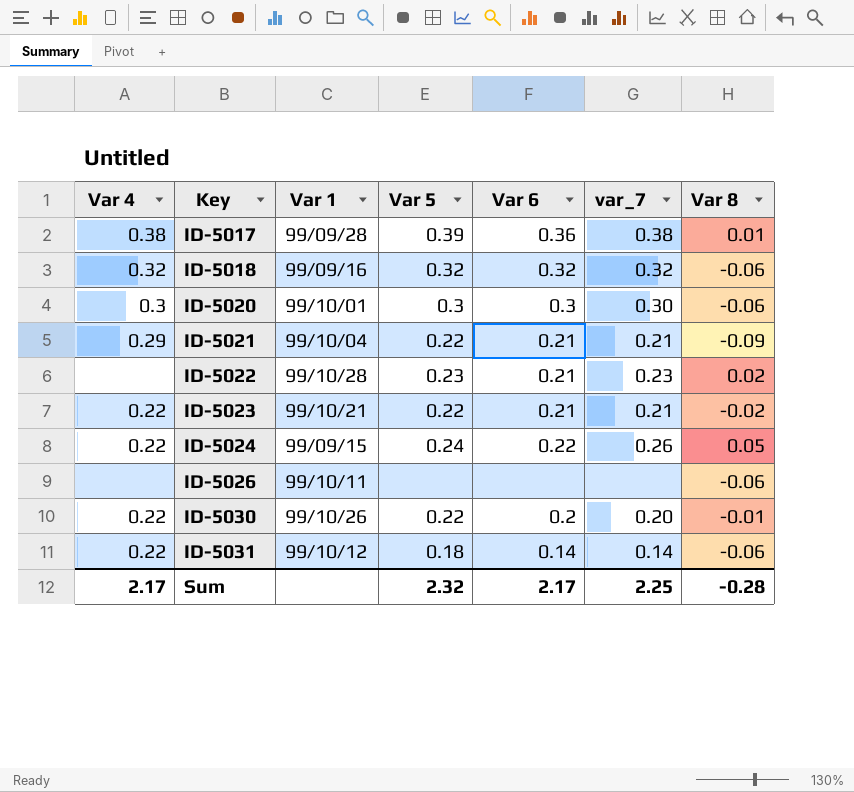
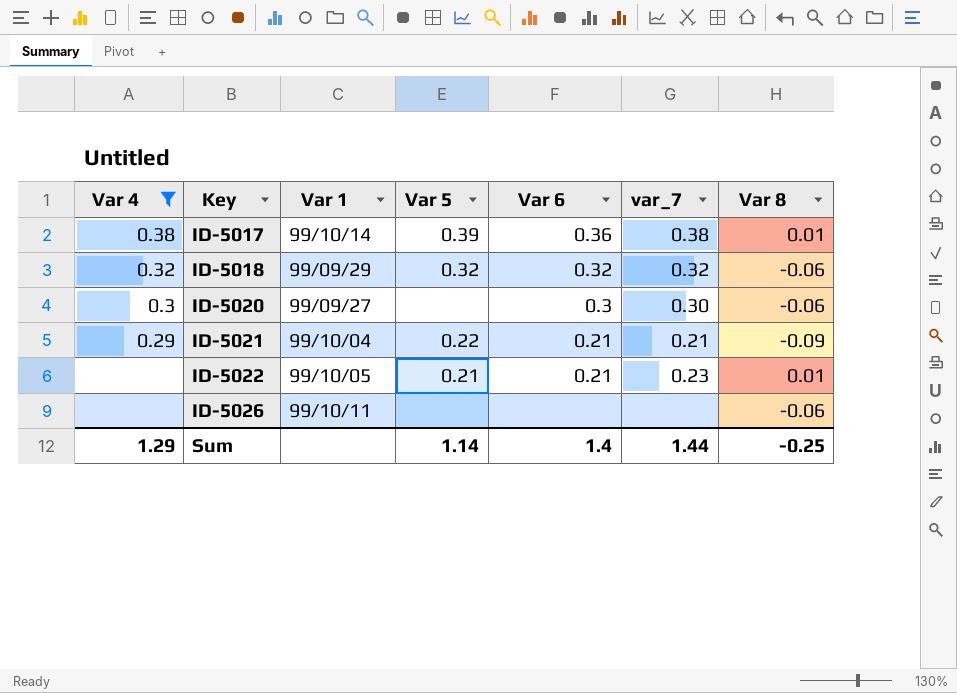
filter: none -> Var 4 != 0.22
ID-5017 | Var 1: 99/09/28 -> 99/10/14
ID-5018 | Var 1: 99/09/16 -> 99/09/29
ID-5020 | Var 1: 99/10/01 -> 99/09/27
ID-5020 | Var 5: 0.3 -> none
ID-5022 | Var 1: 99/10/28 -> 99/10/05
ID-5022 | Var 5: 0.23 -> 0.21
ID-5022 | Var 8: 0.02 -> 0.01
Sum | Var 4: 2.17 -> 1.29
Sum | Var 5: 2.32 -> 1.14
Sum | Var 6: 2.17 -> 1.4
Sum | var_7: 2.25 -> 1.44
Sum | Var 8: -0.28 -> -0.25

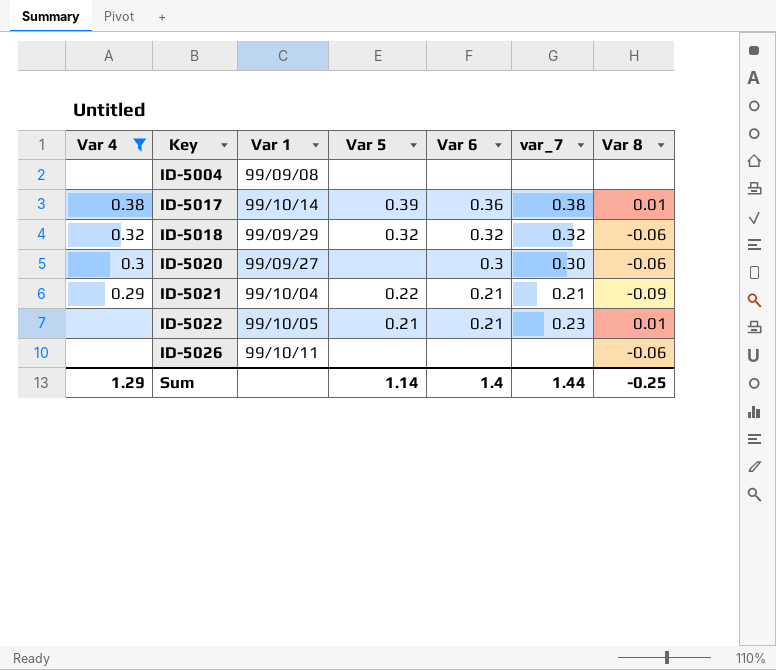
row ID-5004: none -> none | 99/09/08 | none | none | none | none

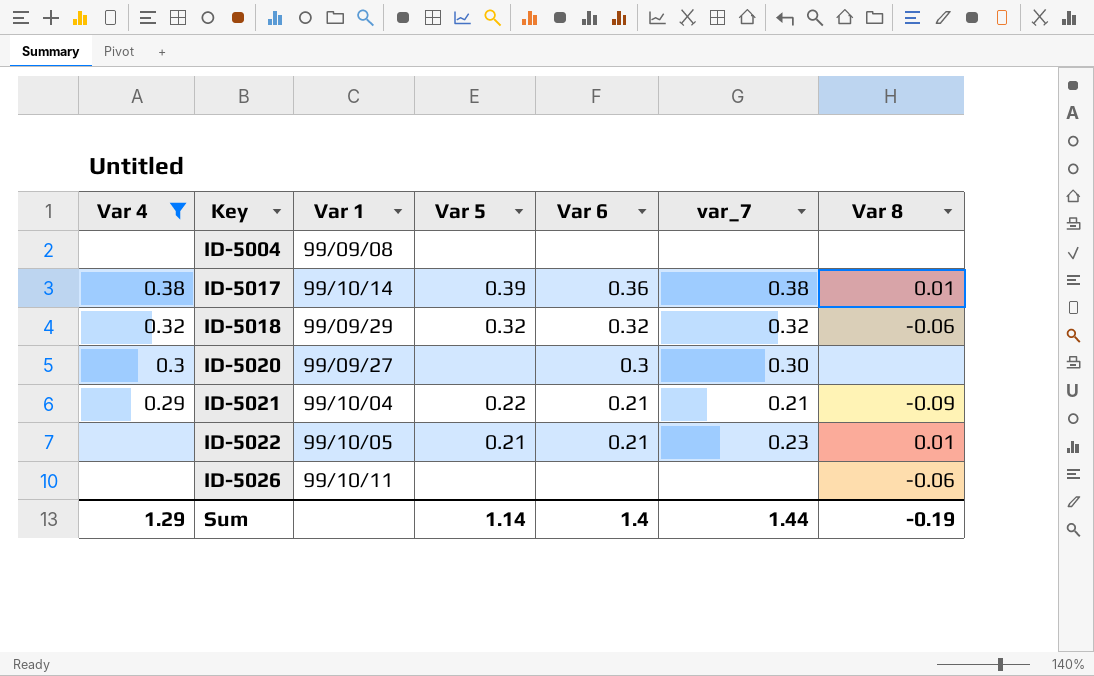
ID-5020 | Var 8: -0.06 -> none
Sum | Var 8: -0.25 -> -0.19

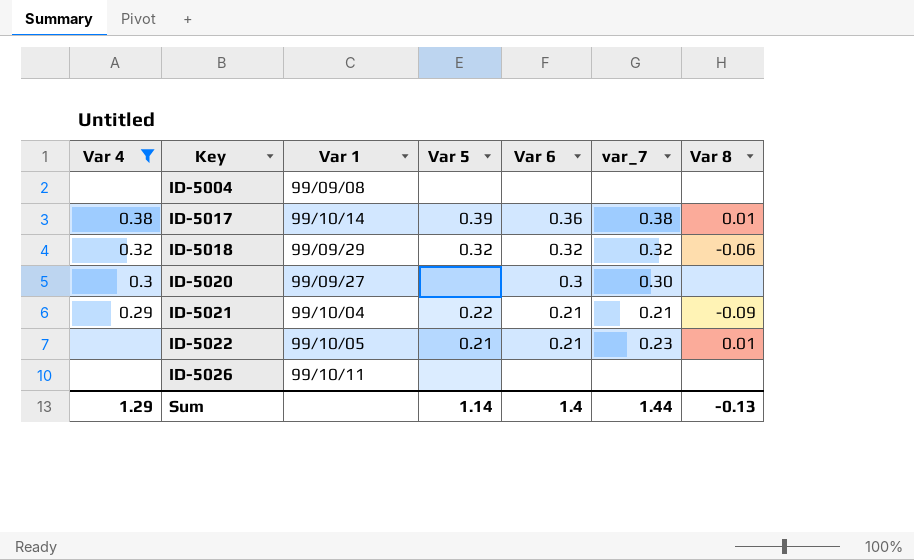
ID-5026 | Var 8: -0.06 -> none
Sum | Var 8: -0.19 -> -0.13

